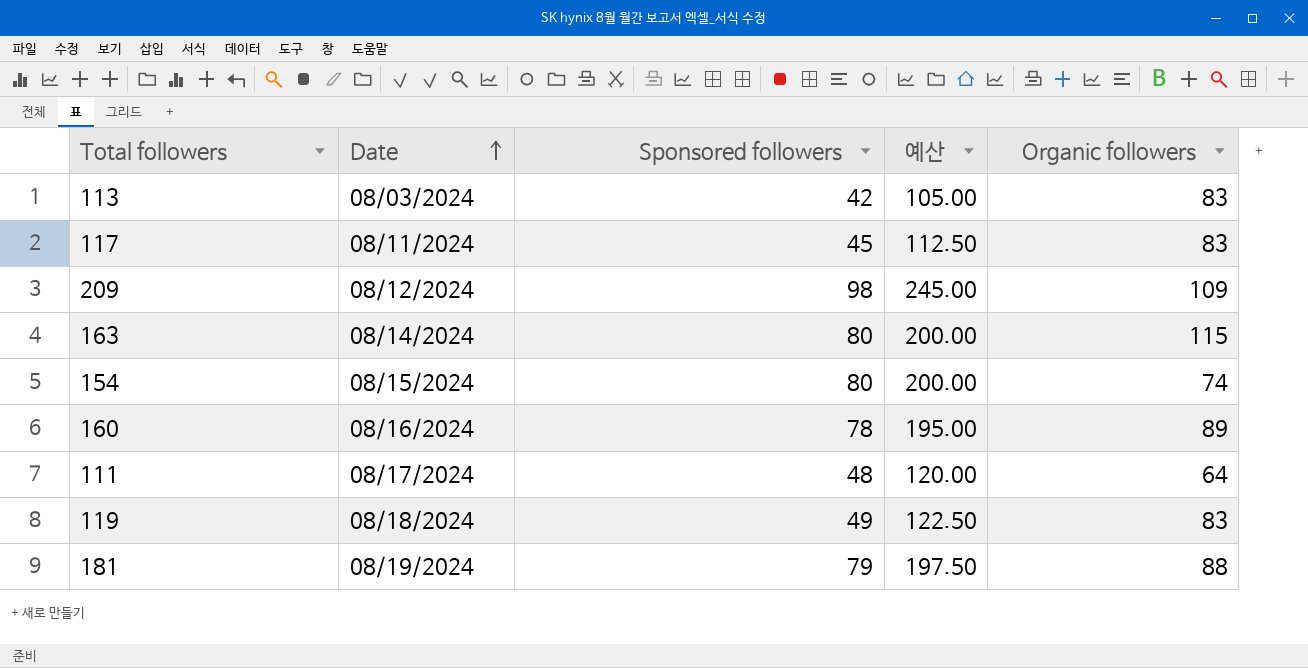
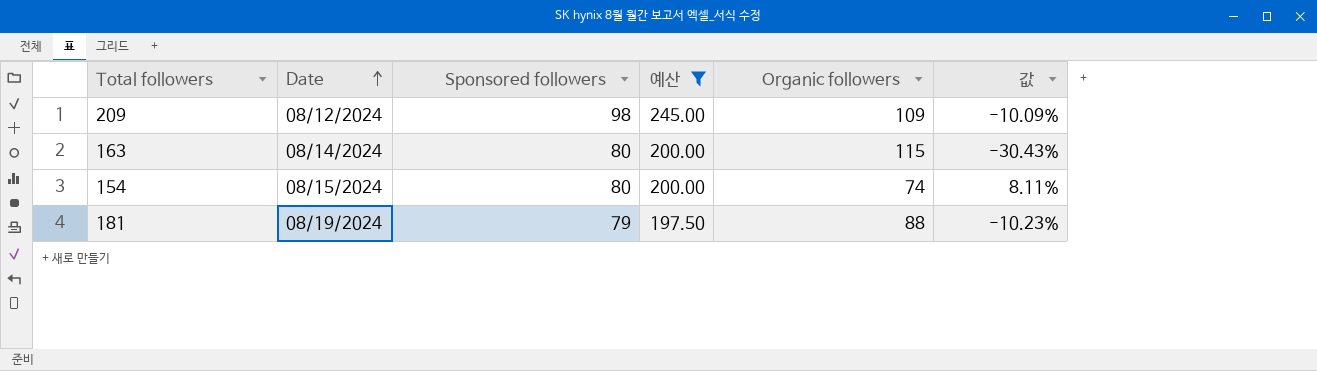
filter: none -> 예산 >= 197.50
column 값 | formula: none -> ([Sponsored followers] - [Organic followers]) / [Organic followers]

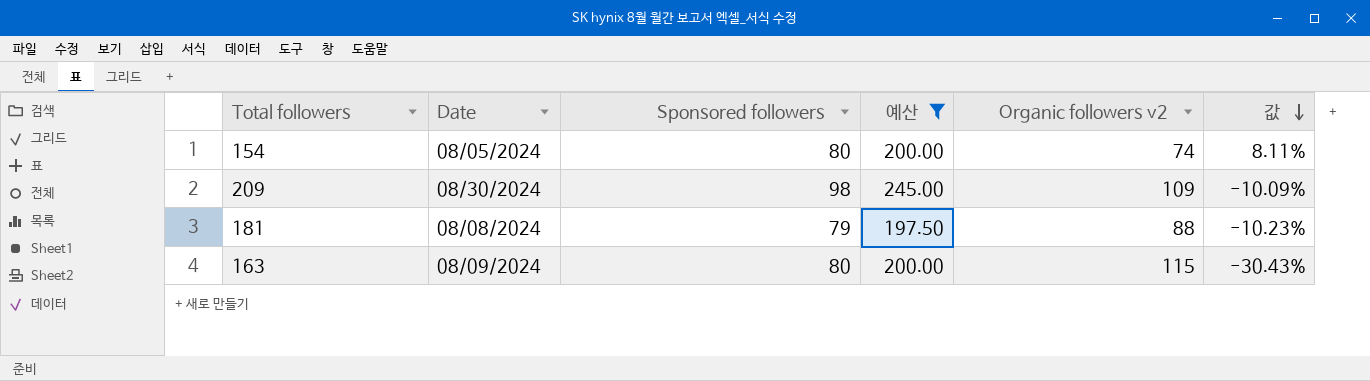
row order: Date ascending -> 값 descending
column name: Organic followers -> Organic followers v2
154 | Date: 08/15/2024 -> 08/05/2024
209 | Date: 08/12/2024 -> 08/30/2024
181 | Date: 08/19/2024 -> 08/08/2024
163 | Date: 08/14/2024 -> 08/09/2024

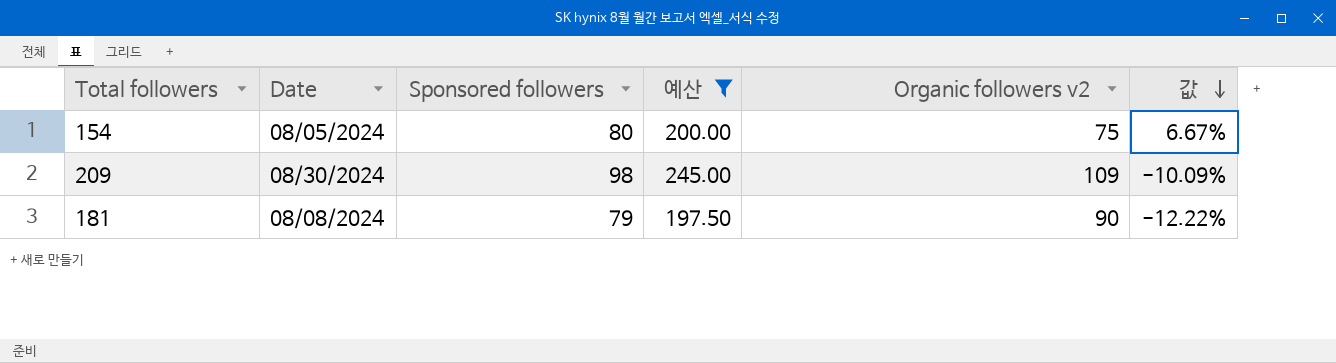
row 163: 08/09/2024 | 80 | 200.00 | 115 | -30.43% -> none
154 | Organic followers v2: 74 -> 75
154 | 값: 8.11% -> 6.67%
181 | Organic followers v2: 88 -> 90
181 | 값: -10.23% -> -12.22%

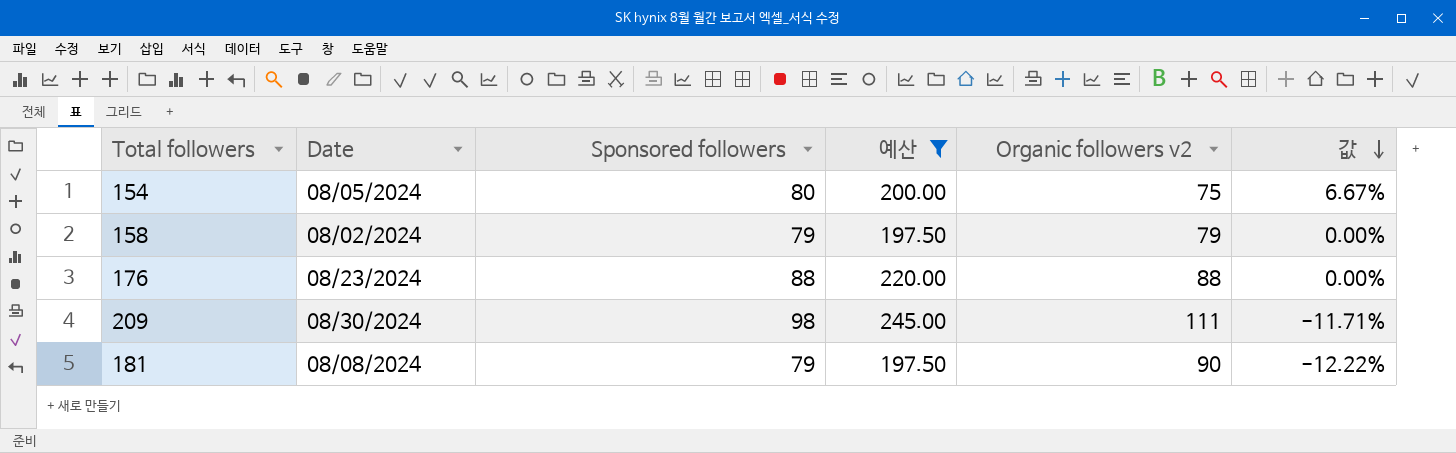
row 158: none -> 08/02/2024 | 79 | 197.50 | 79 | 0.00%
row 176: none -> 08/23/2024 | 88 | 220.00 | 88 | 0.00%
209 | Organic followers v2: 109 -> 111
209 | 값: -10.09% -> -11.71%

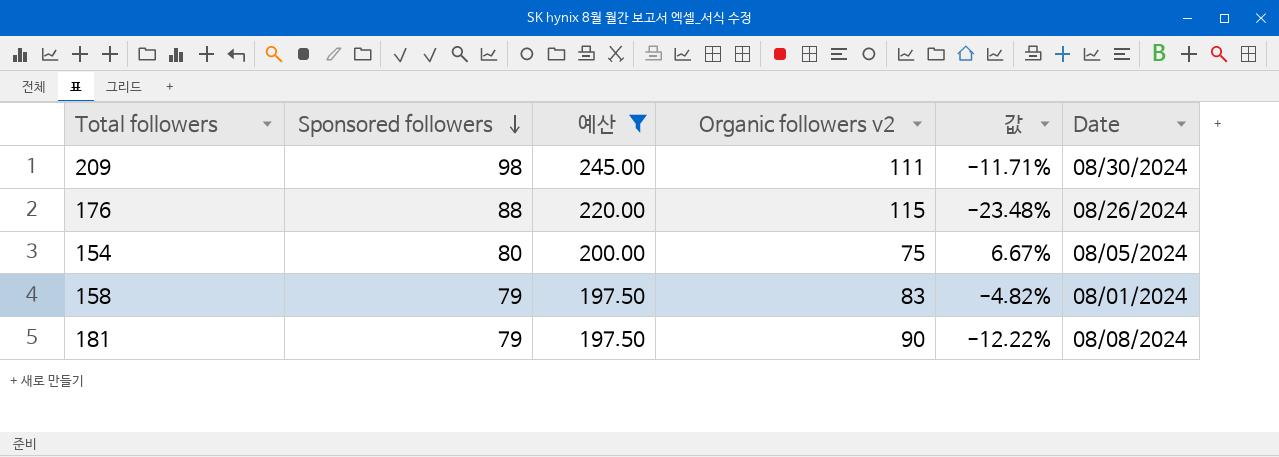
row order: 값 descending -> Sponsored followers descending
column Date | position: 2 -> 6
176 | Organic followers v2: 88 -> 115
176 | 값: 0.00% -> -23.48%
176 | Date: 08/23/2024 -> 08/26/2024
158 | Organic followers v2: 79 -> 83
158 | 값: 0.00% -> -4.82%
158 | Date: 08/02/2024 -> 08/01/2024

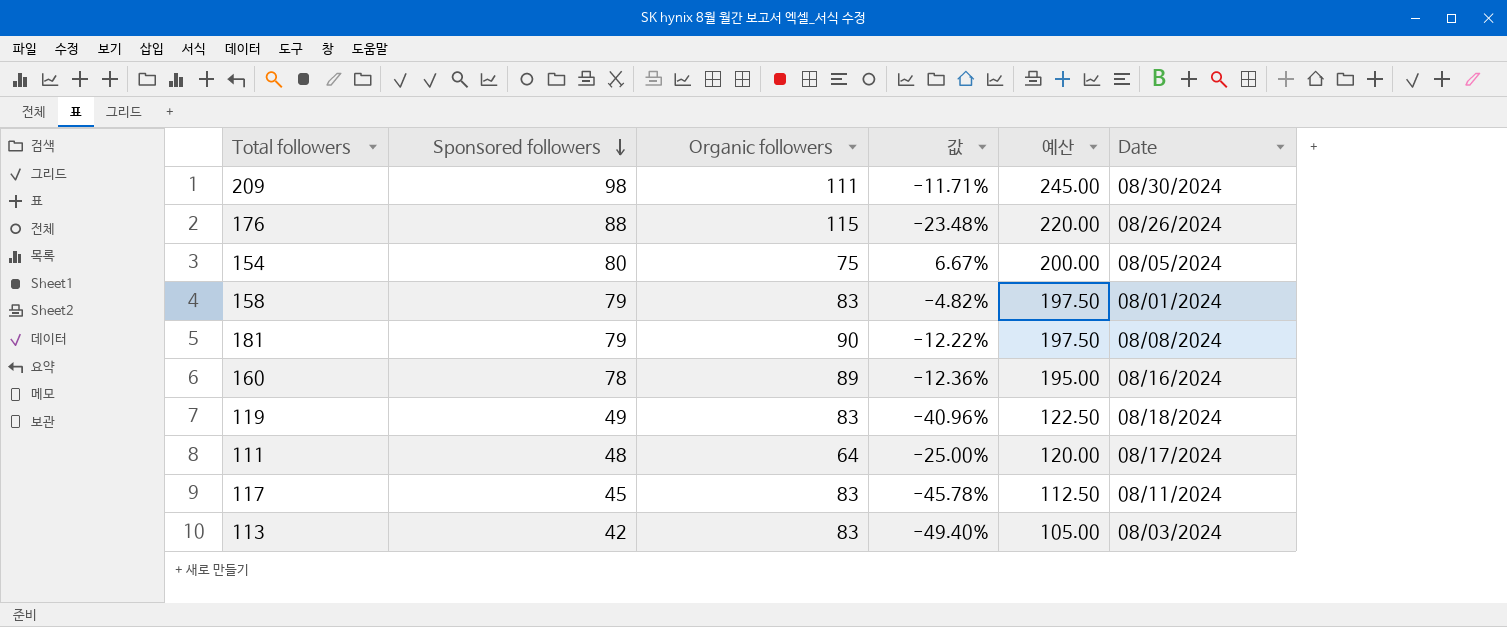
filter: 예산 >= 197.50 -> none
column name: Organic followers v2 -> Organic followers
column 예산 | position: 3 -> 5

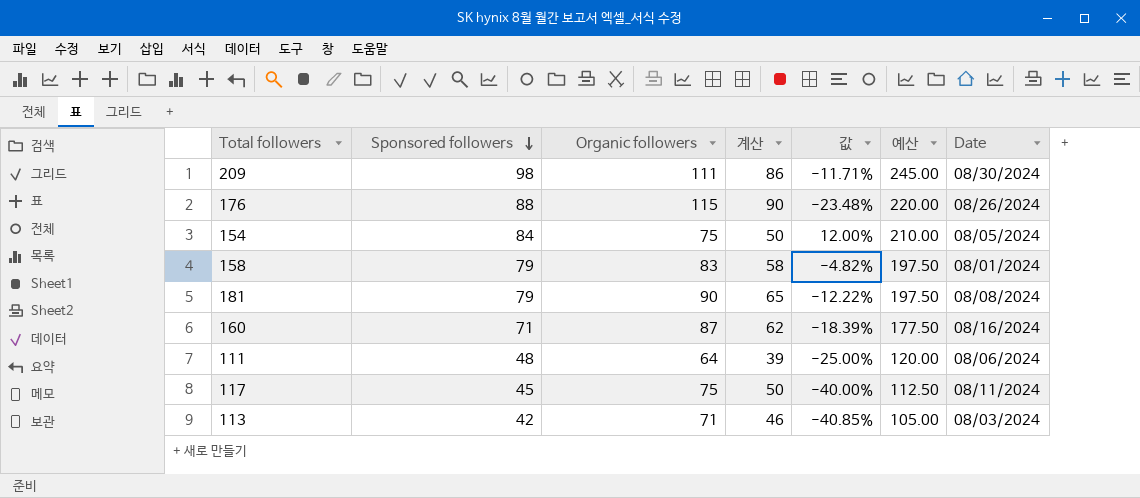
column 계산 | formula: none -> [Organic followers] - 25
row 119: 49 | 83 | -40.96% | 122.50 | 08/18/2024 -> none
154 | Sponsored followers: 80 -> 84
154 | 값: 6.67% -> 12.00%
154 | 예산: 200.00 -> 210.00
160 | Sponsored followers: 78 -> 71
160 | Organic followers: 89 -> 87
160 | 값: -12.36% -> -18.39%
160 | 예산: 195.00 -> 177.50
111 | Date: 08/17/2024 -> 08/06/2024
117 | Organic followers: 83 -> 75
117 | 값: -45.78% -> -40.00%
113 | Organic followers: 83 -> 71
113 | 값: -49.40% -> -40.85%

